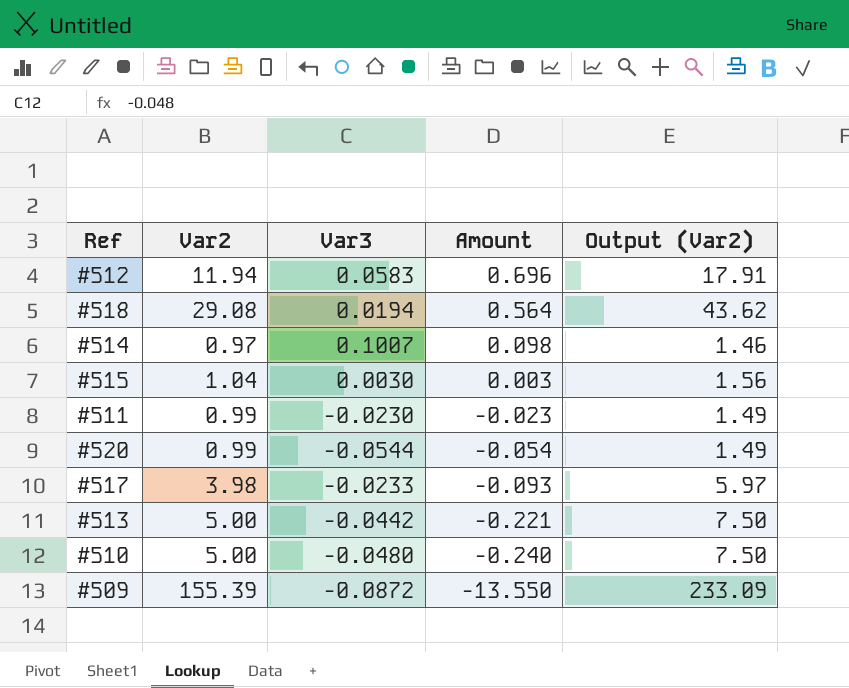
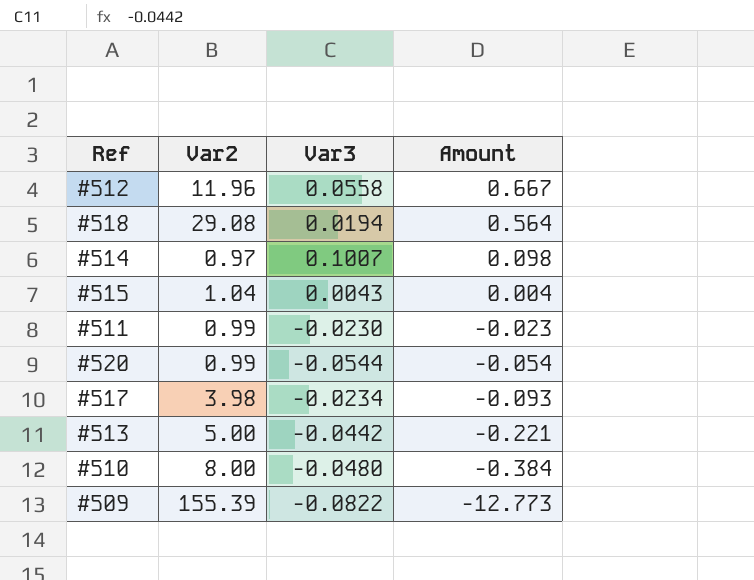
column Output (Var2) | formula: [Var2] * 1.5 -> none
#512 | Var2: 11.94 -> 11.96
#512 | Var3: 0.0583 -> 0.0558
#512 | Amount: 0.696 -> 0.667
#515 | Var3: 0.0030 -> 0.0043
#515 | Amount: 0.003 -> 0.004
#517 | Var3: -0.0233 -> -0.0234
#510 | Var2: 5.00 -> 8.00
#510 | Amount: -0.240 -> -0.384
#509 | Var3: -0.0872 -> -0.0822
#509 | Amount: -13.550 -> -12.773

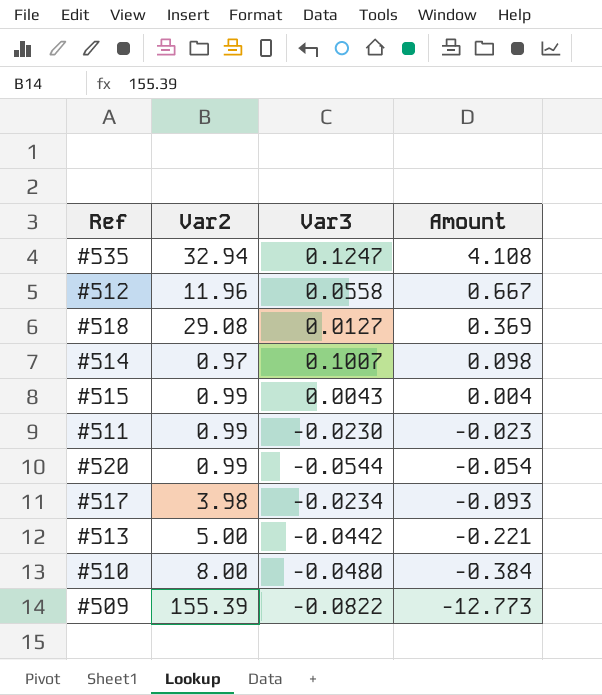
row #535: none -> 32.94 | 0.1247 | 4.108
#518 | Var3: 0.0194 -> 0.0127
#518 | Amount: 0.564 -> 0.369
#515 | Var2: 1.04 -> 0.99

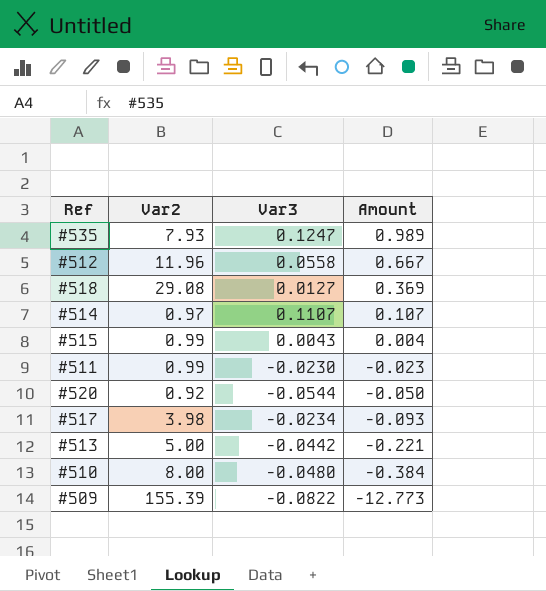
#535 | Var2: 32.94 -> 7.93
#535 | Amount: 4.108 -> 0.989
#514 | Var3: 0.1007 -> 0.1107
#514 | Amount: 0.098 -> 0.107
#520 | Var2: 0.99 -> 0.92
#520 | Amount: -0.054 -> -0.050

